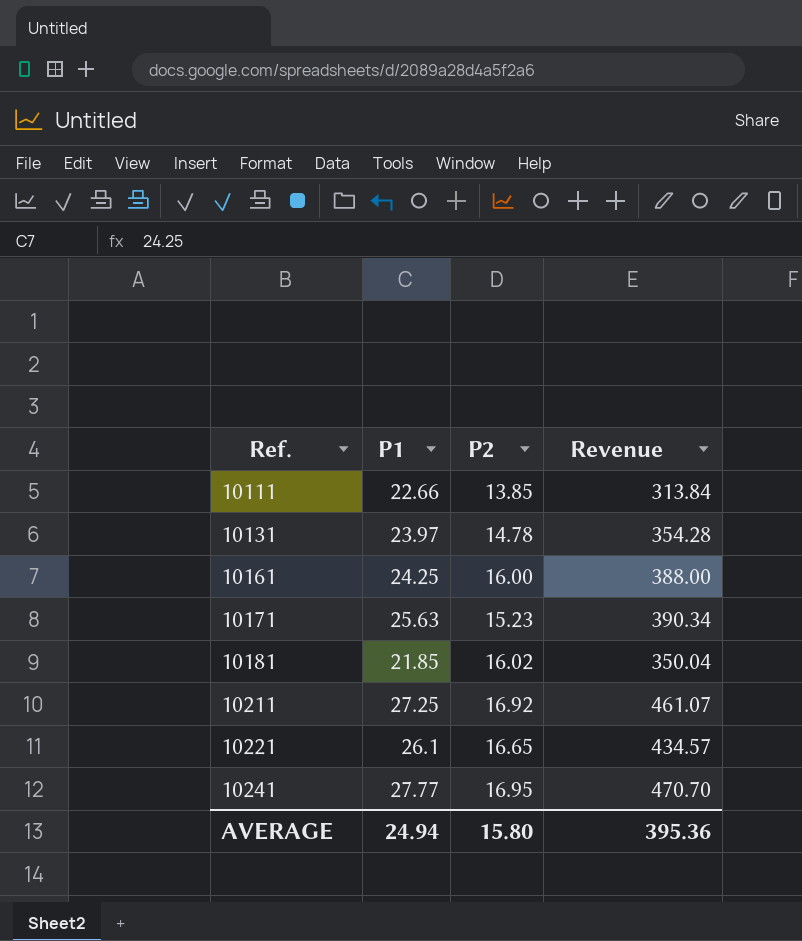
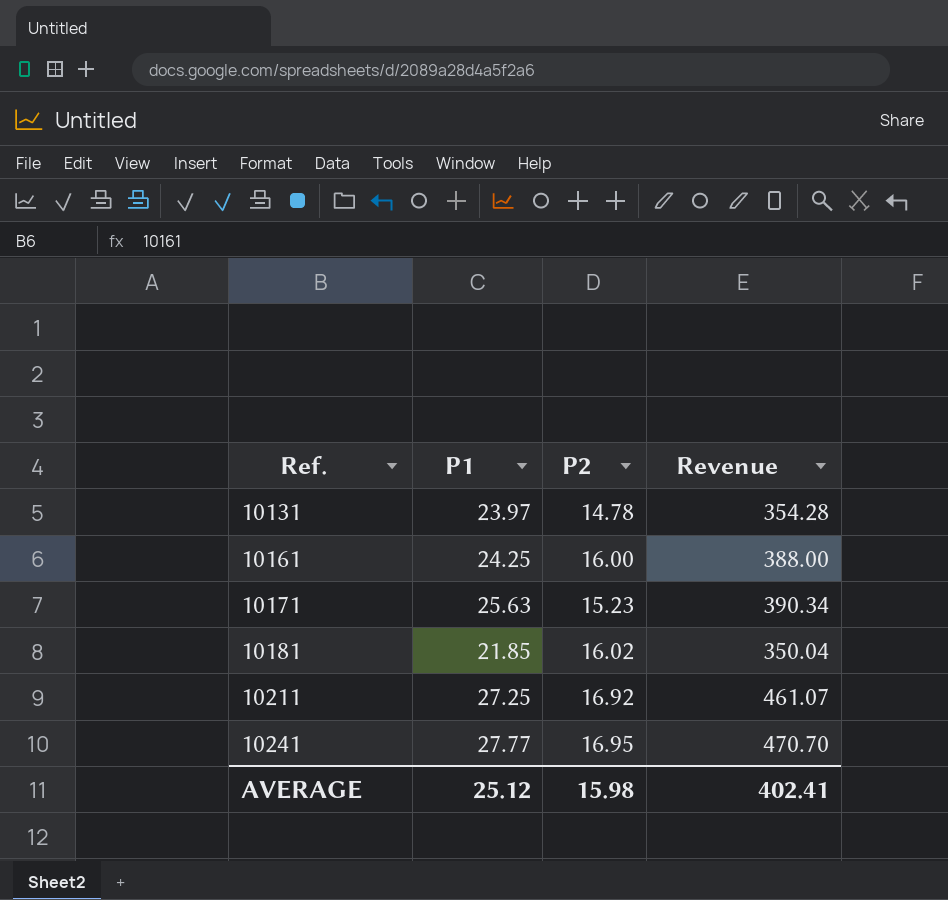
row 10111: 22.66 | 13.85 | 313.84 -> none
row 10221: 26.1 | 16.65 | 434.57 -> none
AVERAGE | P1: 24.94 -> 25.12
AVERAGE | P2: 15.80 -> 15.98
AVERAGE | Revenue: 395.36 -> 402.41

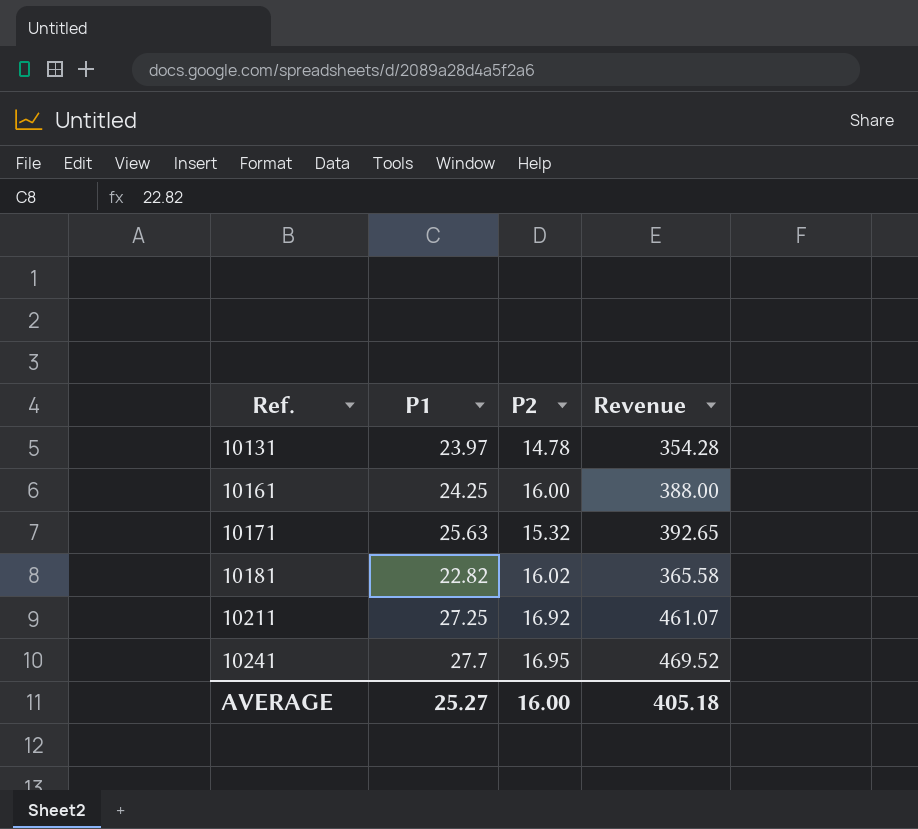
10171 | P2: 15.23 -> 15.32
10171 | Revenue: 390.34 -> 392.65
10181 | P1: 21.85 -> 22.82
10181 | Revenue: 350.04 -> 365.58
10241 | P1: 27.77 -> 27.7
10241 | Revenue: 470.70 -> 469.52
AVERAGE | P1: 25.12 -> 25.27
AVERAGE | P2: 15.98 -> 16.00
AVERAGE | Revenue: 402.41 -> 405.18

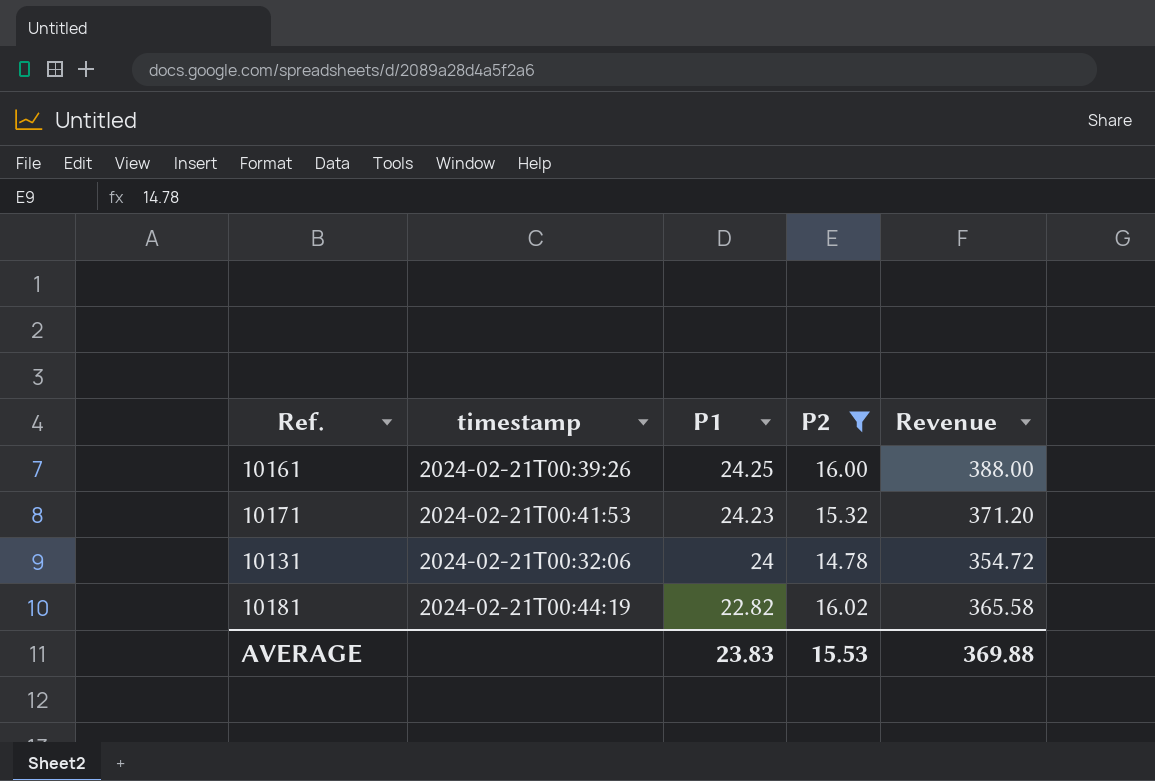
filter: none -> P2 <= 16.02
row order: Ref. ascending -> P1 descending
column timestamp | position: none -> 2
10171 | P1: 25.63 -> 24.23
10171 | Revenue: 392.65 -> 371.20
10131 | P1: 23.97 -> 24
10131 | Revenue: 354.28 -> 354.72
AVERAGE | P1: 25.27 -> 23.83
AVERAGE | P2: 16.00 -> 15.53
AVERAGE | Revenue: 405.18 -> 369.88

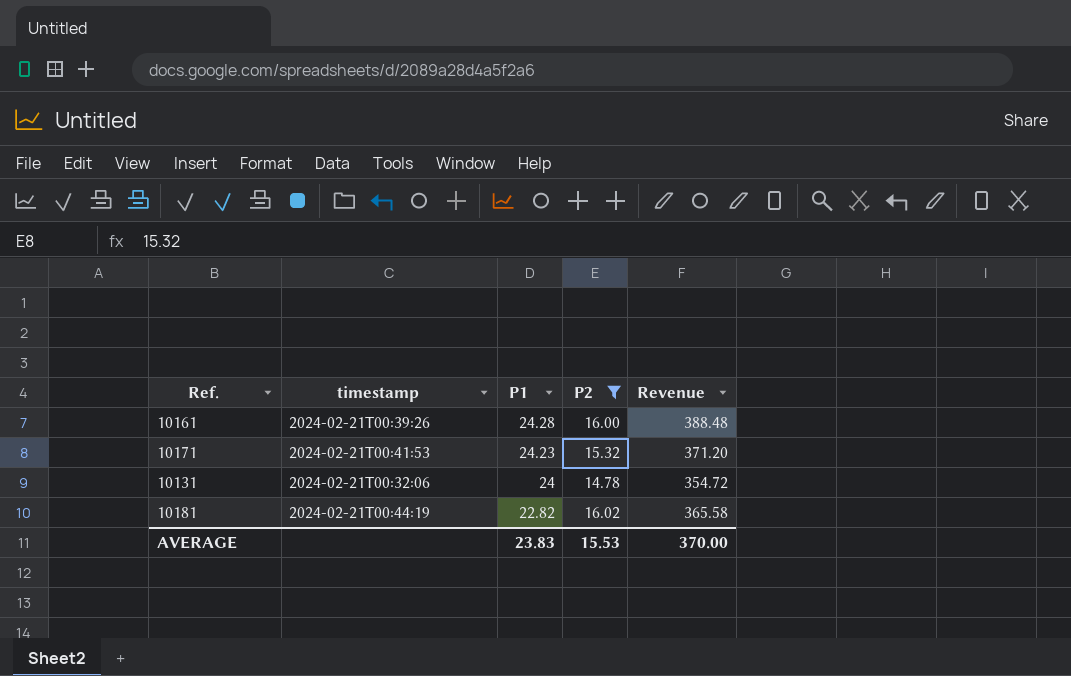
10161 | P1: 24.25 -> 24.28
10161 | Revenue: 388.00 -> 388.48
AVERAGE | Revenue: 369.88 -> 370.00

